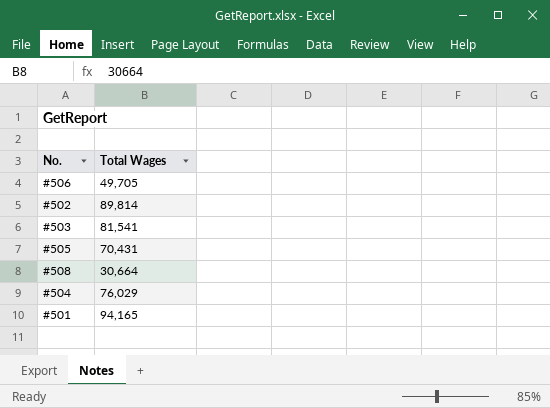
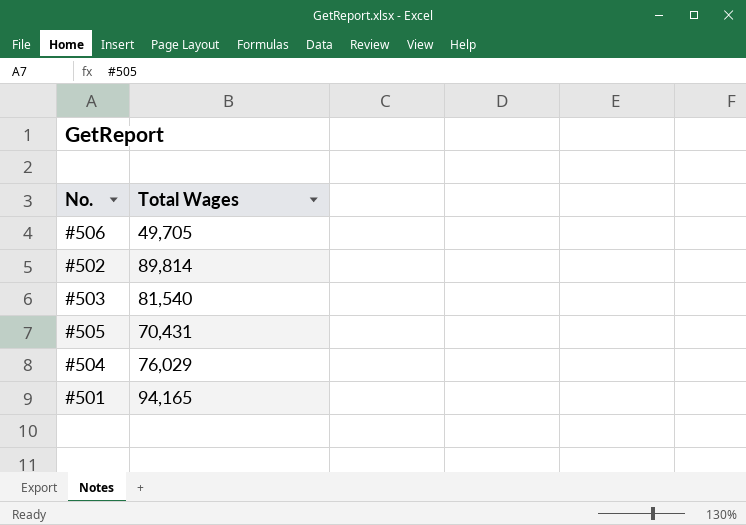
row #508: 30,664 -> none
#503 | Total Wages: 81,541 -> 81,540

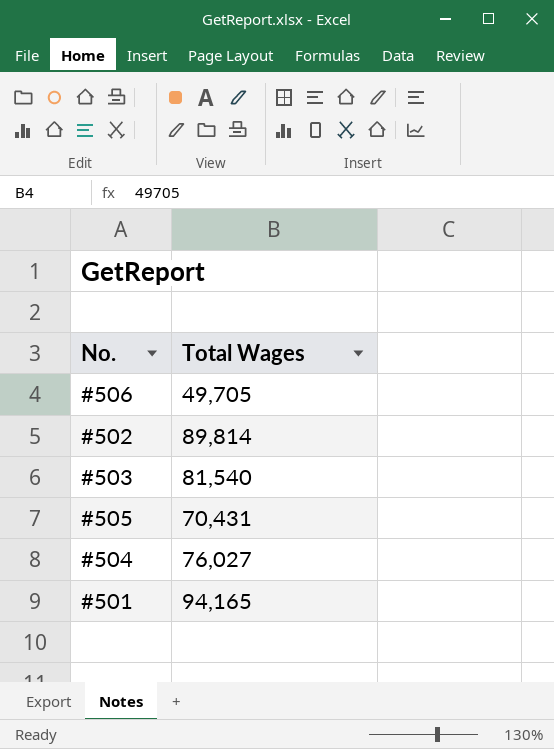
#504 | Total Wages: 76,029 -> 76,027

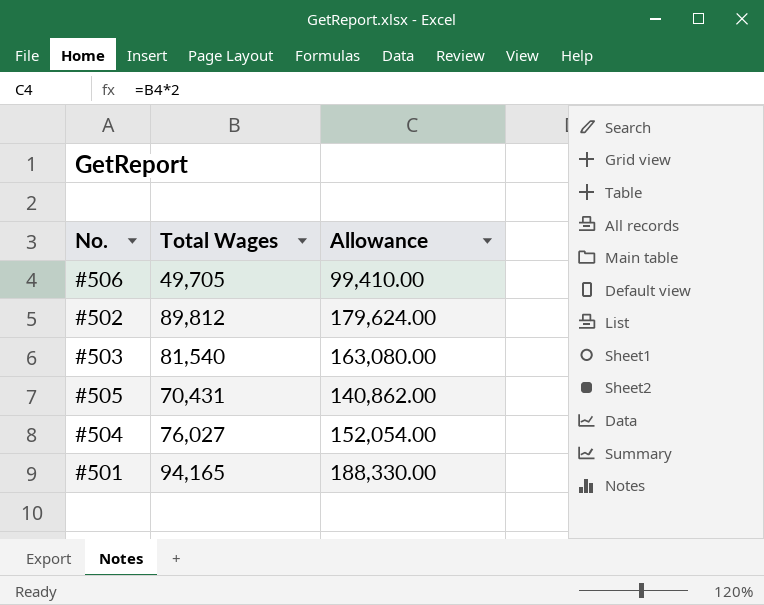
column Allowance | formula: none -> [Total Wages] * 2
#502 | Total Wages: 89,814 -> 89,812

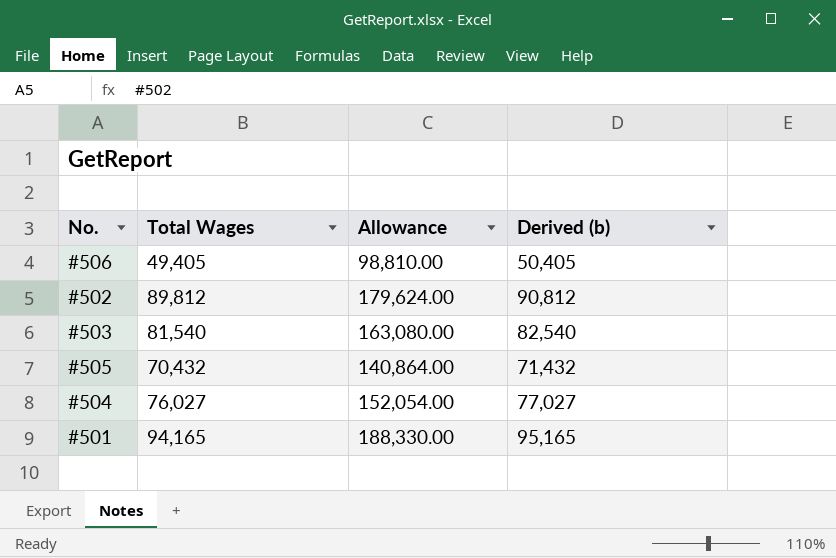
column Derived (b) | formula: none -> [Total Wages] + 1000
#506 | Total Wages: 49,705 -> 49,405
#506 | Allowance: 99,410.00 -> 98,810.00
#505 | Total Wages: 70,431 -> 70,432
#505 | Allowance: 140,862.00 -> 140,864.00

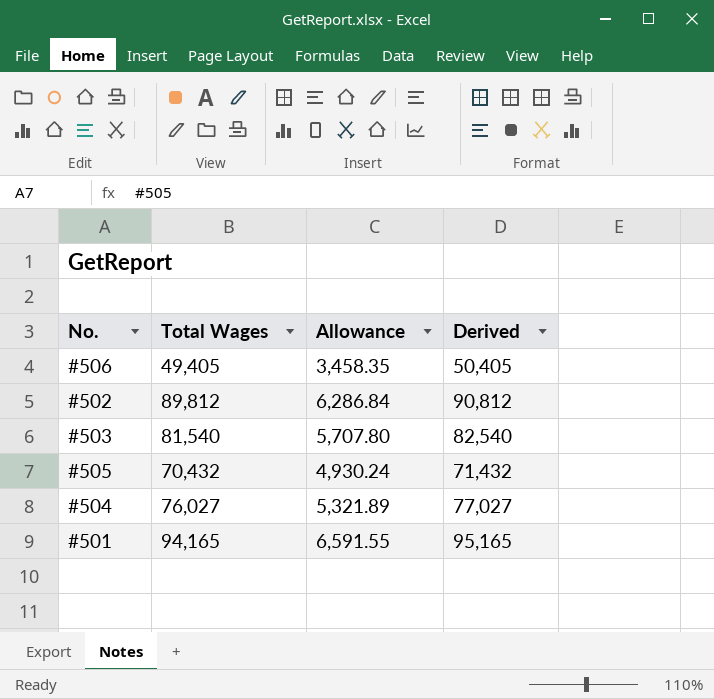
column Allowance | formula: [Total Wages] * 2 -> [Total Wages] * 0.07
column name: Derived (b) -> Derived

